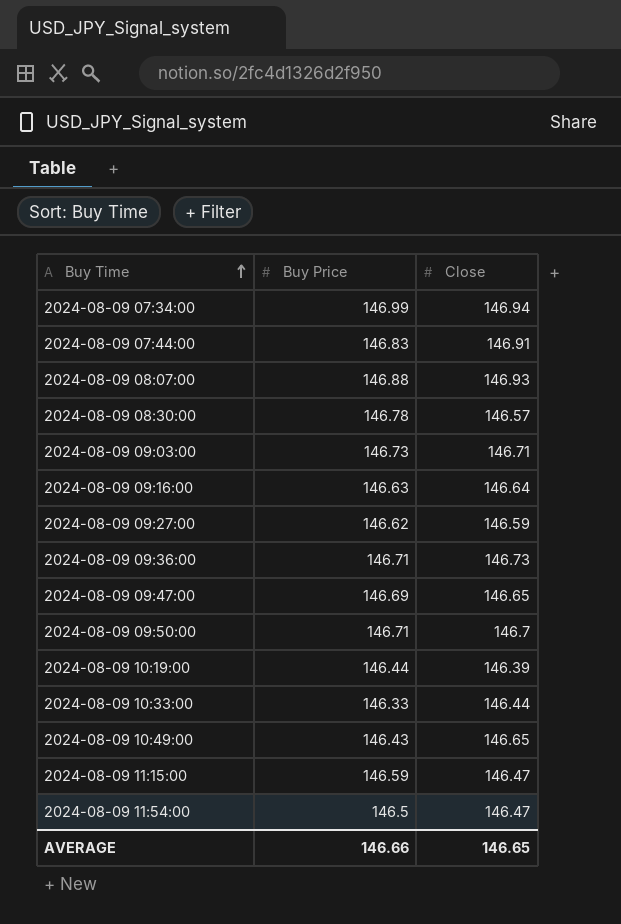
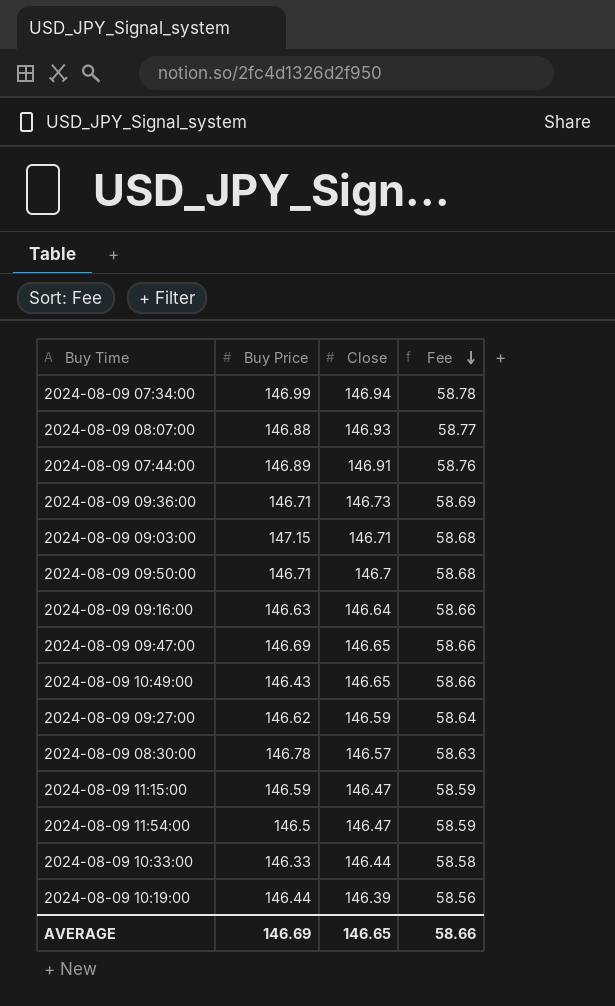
row order: Buy Time ascending -> Fee descending
column Fee | formula: none -> [Close] * 0.4
2024-08-09 07:44:00 | Buy Price: 146.83 -> 146.89
2024-08-09 09:03:00 | Buy Price: 146.73 -> 147.15
AVERAGE | Buy Price: 146.66 -> 146.69

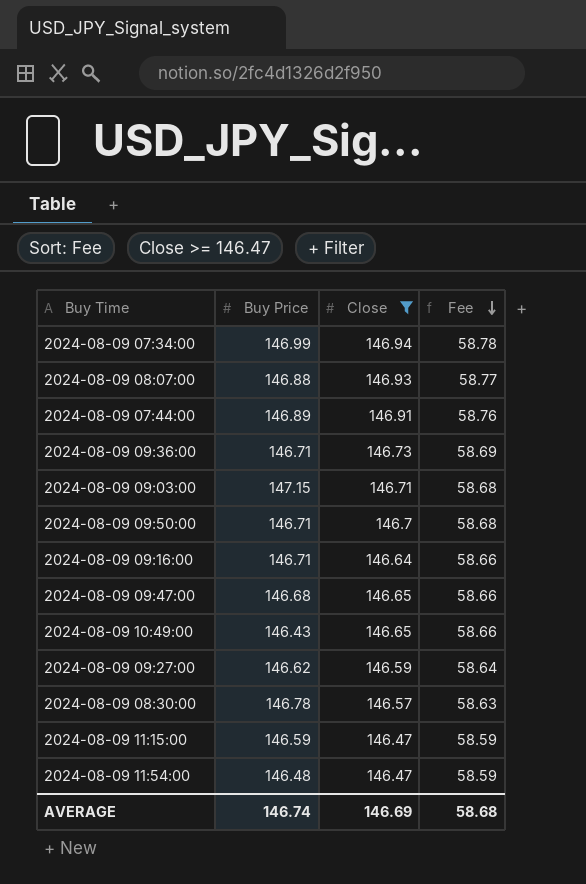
filter: none -> Close >= 146.47
2024-08-09 09:16:00 | Buy Price: 146.63 -> 146.71
2024-08-09 09:47:00 | Buy Price: 146.69 -> 146.68
2024-08-09 11:54:00 | Buy Price: 146.5 -> 146.48
AVERAGE | Buy Price: 146.69 -> 146.74
AVERAGE | Close: 146.65 -> 146.69
AVERAGE | Fee: 58.66 -> 58.68

